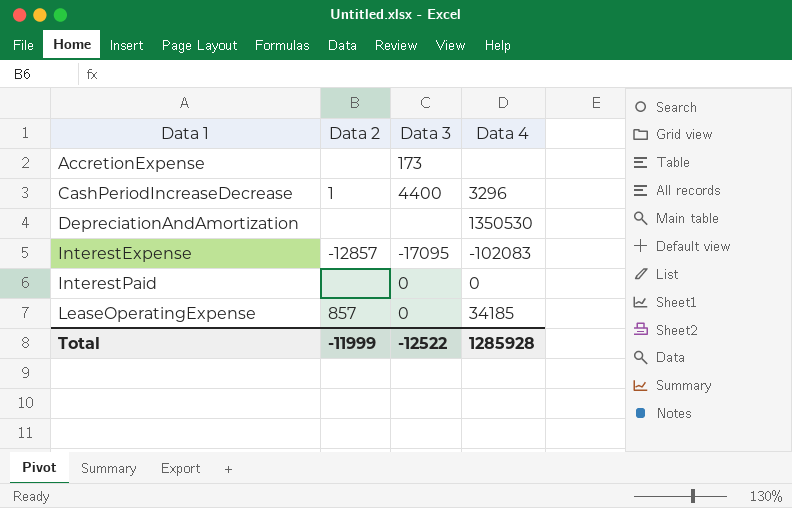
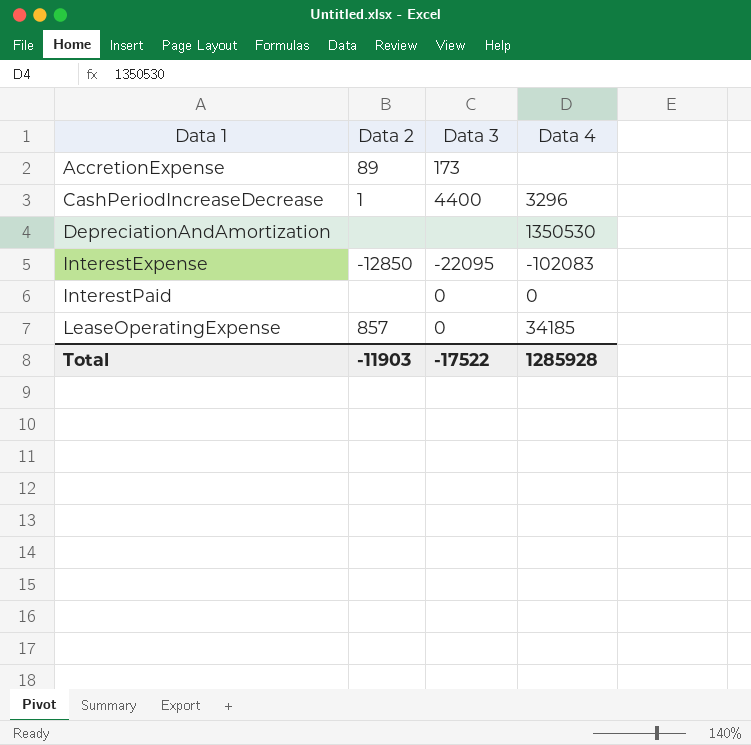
AccretionExpense | Data 2: none -> 89
InterestExpense | Data 2: -12857 -> -12850
InterestExpense | Data 3: -17095 -> -22095
Total | Data 2: -11999 -> -11903
Total | Data 3: -12522 -> -17522

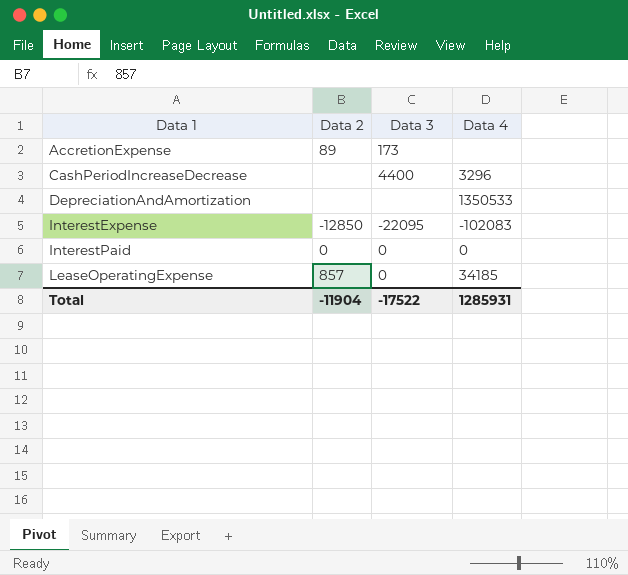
CashPeriodIncreaseDecrease | Data 2: 1 -> none
DepreciationAndAmortization | Data 4: 1350530 -> 1350533
InterestPaid | Data 2: none -> 0
Total | Data 2: -11903 -> -11904
Total | Data 4: 1285928 -> 1285931

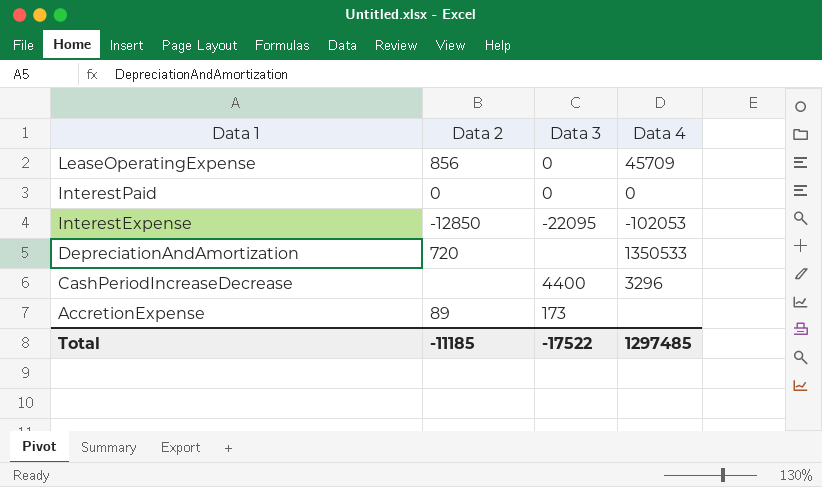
row order: Data 1 ascending -> Data 1 descending
LeaseOperatingExpense | Data 2: 857 -> 856
LeaseOperatingExpense | Data 4: 34185 -> 45709
InterestExpense | Data 4: -102083 -> -102053
DepreciationAndAmortization | Data 2: none -> 720
Total | Data 2: -11904 -> -11185
Total | Data 4: 1285931 -> 1297485

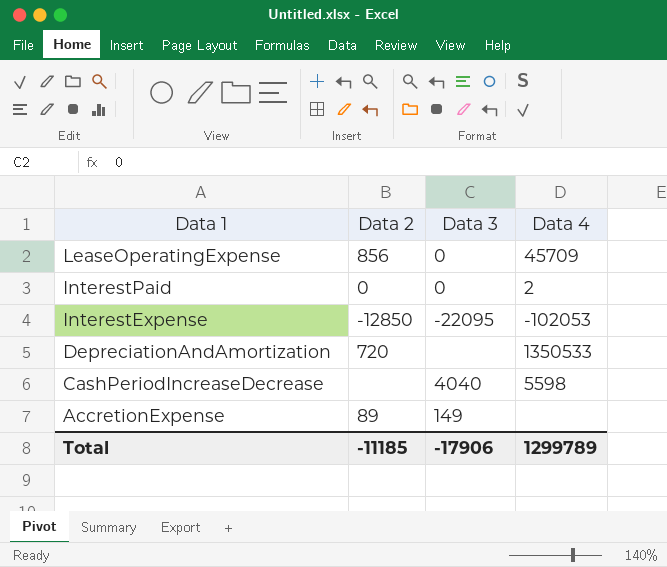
InterestPaid | Data 4: 0 -> 2
CashPeriodIncreaseDecrease | Data 3: 4400 -> 4040
CashPeriodIncreaseDecrease | Data 4: 3296 -> 5598
AccretionExpense | Data 3: 173 -> 149
Total | Data 3: -17522 -> -17906
Total | Data 4: 1297485 -> 1299789

